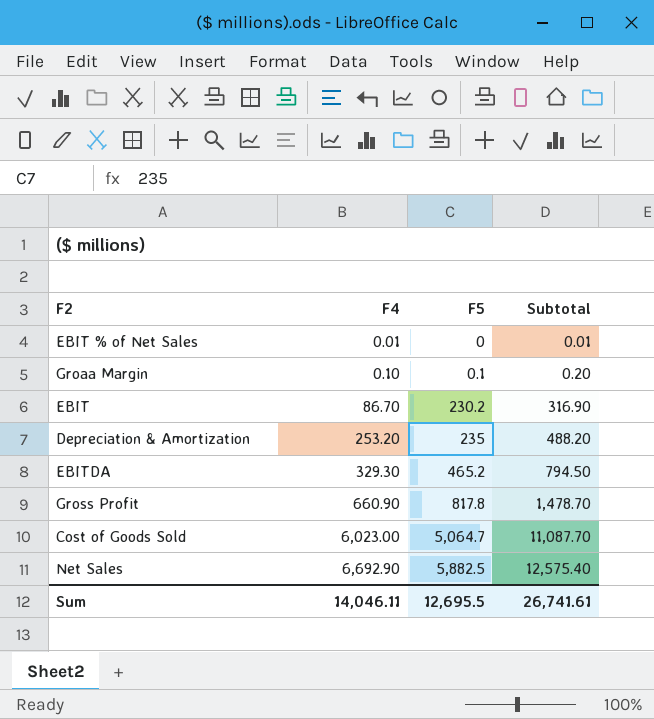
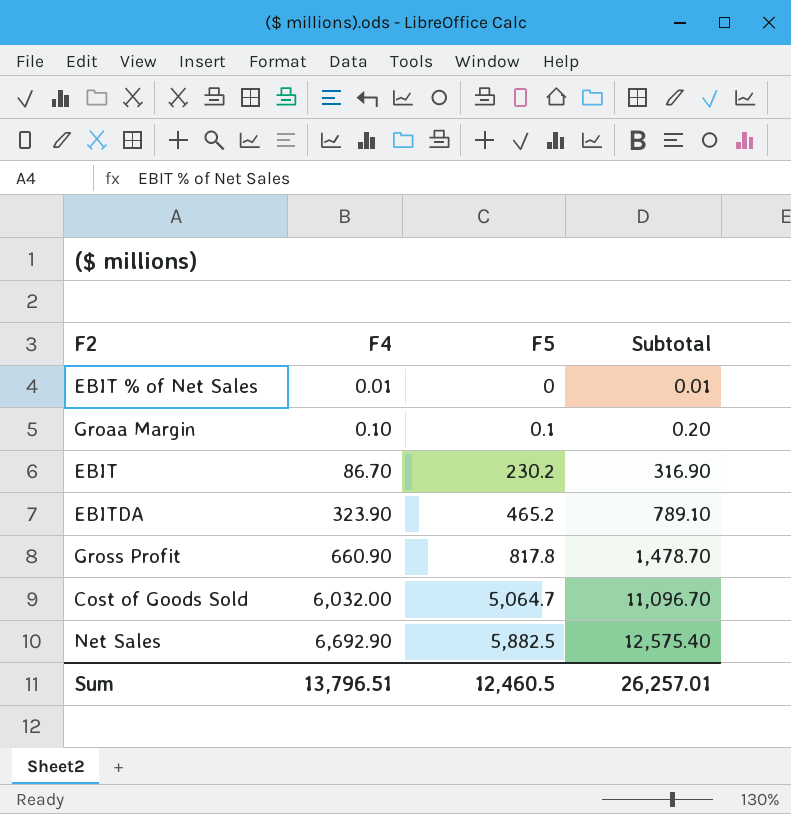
row Depreciation & Amortization: 253.20 | 235 | 488.20 -> none
EBITDA | F4: 329.30 -> 323.90
EBITDA | Subtotal: 794.50 -> 789.10
Cost of Goods Sold | F4: 6,023.00 -> 6,032.00
Cost of Goods Sold | Subtotal: 11,087.70 -> 11,096.70
Sum | F4: 14,046.11 -> 13,796.51
Sum | F5: 12,695.5 -> 12,460.5
Sum | Subtotal: 26,741.61 -> 26,257.01

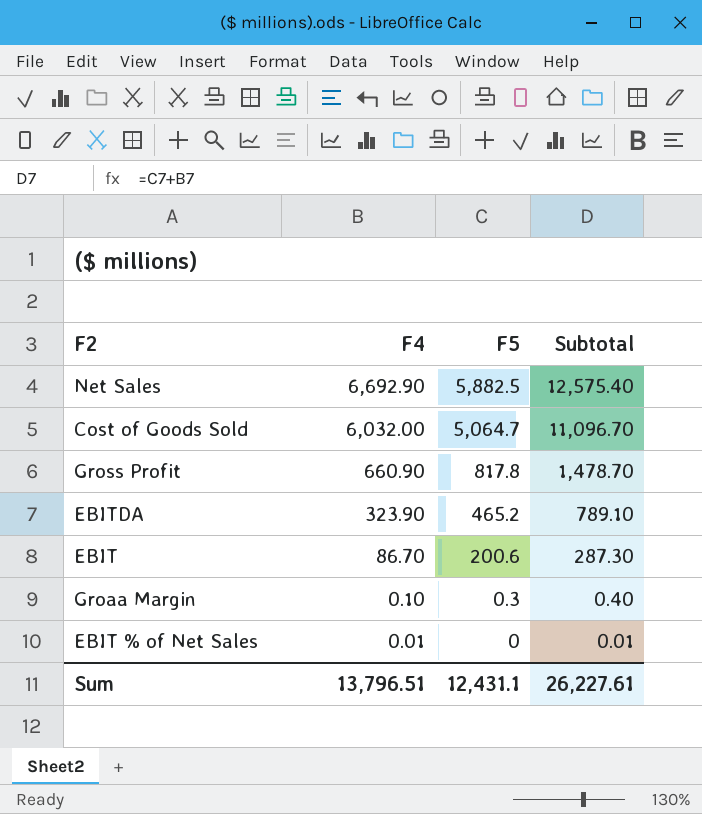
row order: F4 ascending -> F4 descending
EBIT | F5: 230.2 -> 200.6
EBIT | Subtotal: 316.90 -> 287.30
Groaa Margin | F5: 0.1 -> 0.3
Groaa Margin | Subtotal: 0.20 -> 0.40
Sum | F5: 12,460.5 -> 12,431.1
Sum | Subtotal: 26,257.01 -> 26,227.61

